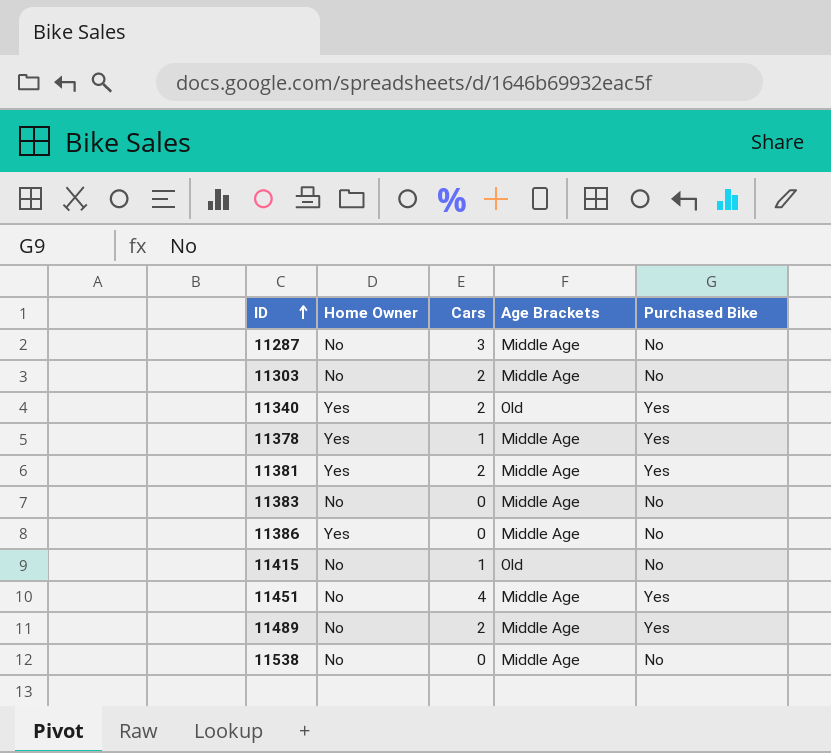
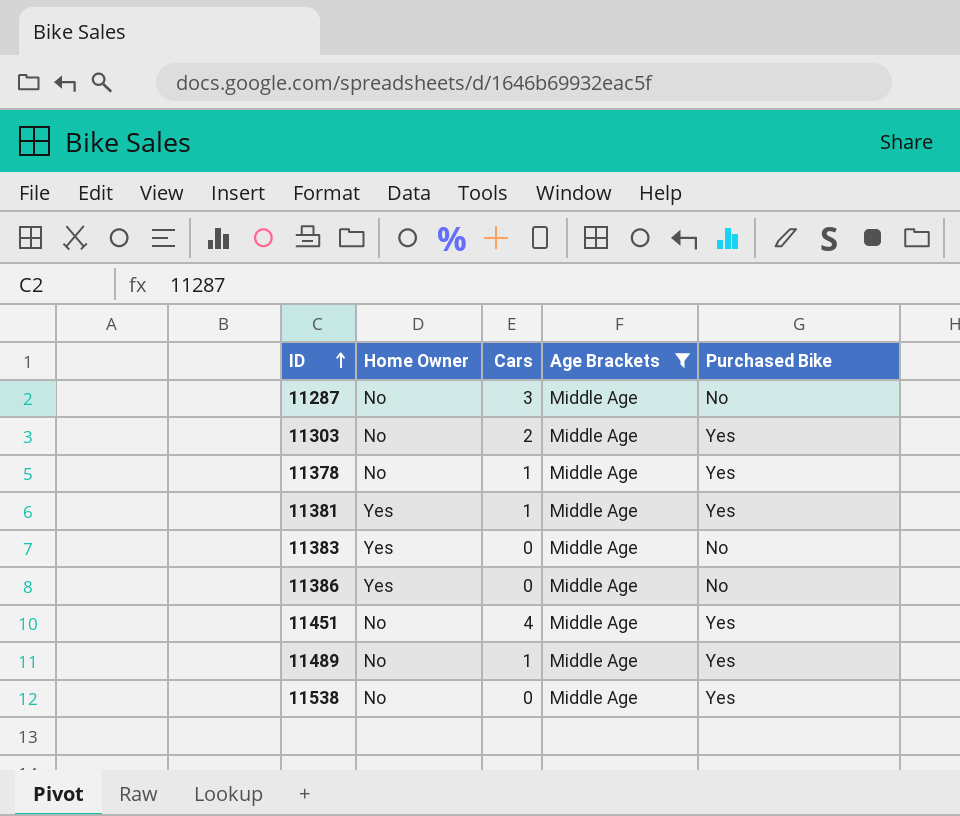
filter: none -> Age Brackets = Middle Age
11303 | Purchased Bike: No -> Yes
11378 | Home Owner: Yes -> No
11381 | Cars: 2 -> 1
11383 | Home Owner: No -> Yes
11489 | Cars: 2 -> 1
11538 | Purchased Bike: No -> Yes

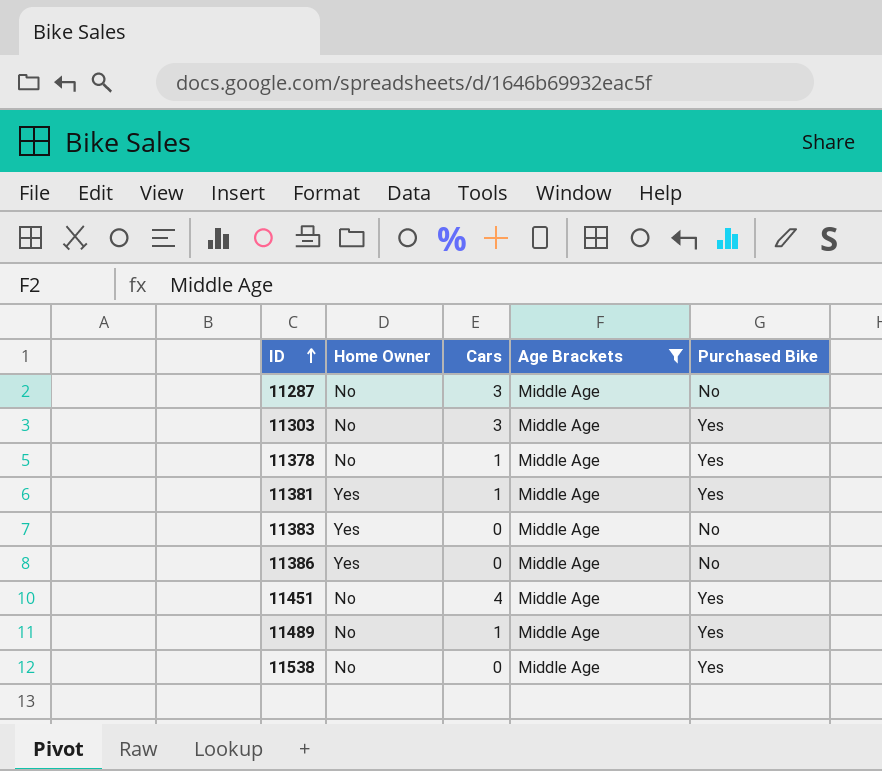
11303 | Cars: 2 -> 3

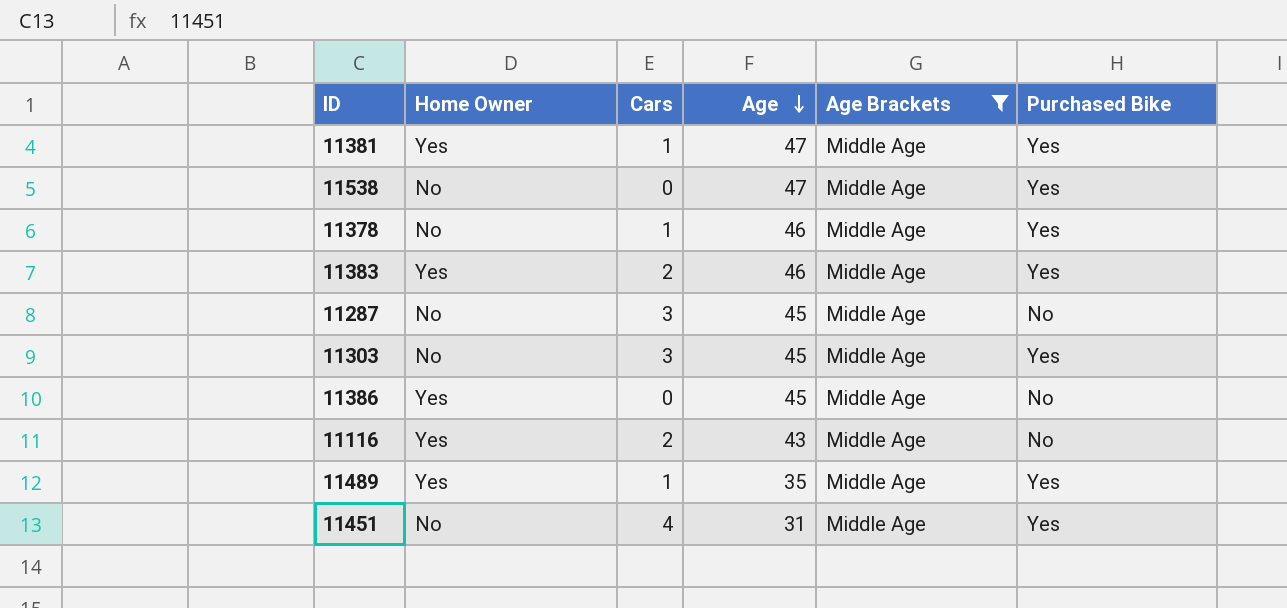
row order: ID ascending -> Age descending
column Age | position: none -> 4
11383 | Cars: 0 -> 2
11383 | Purchased Bike: No -> Yes
row 11116: none -> Yes | 2 | 43 | Middle Age | No
11489 | Home Owner: No -> Yes

